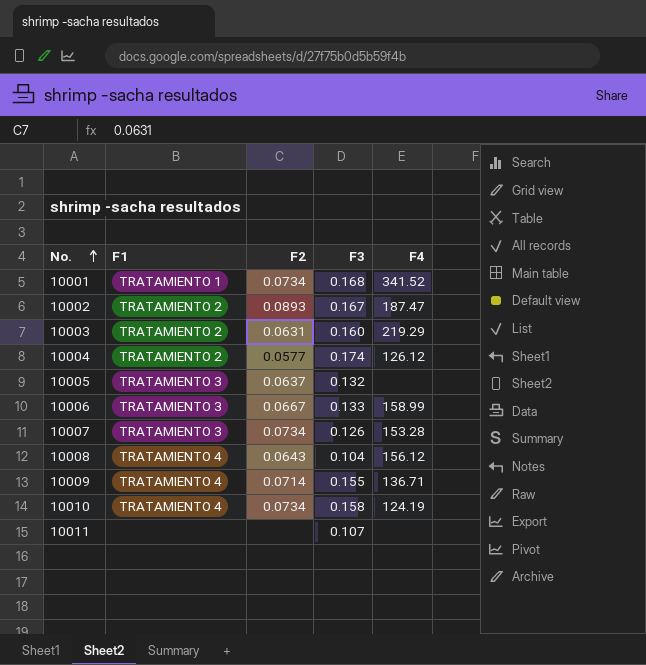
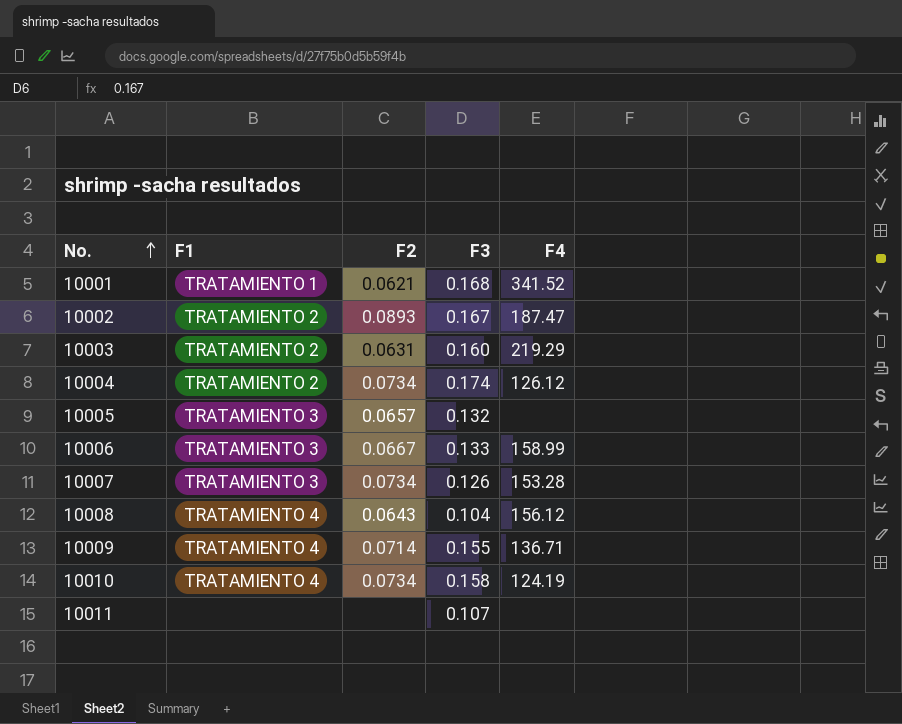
10001 | F2: 0.0734 -> 0.0621
10004 | F2: 0.0577 -> 0.0734
10005 | F2: 0.0637 -> 0.0657

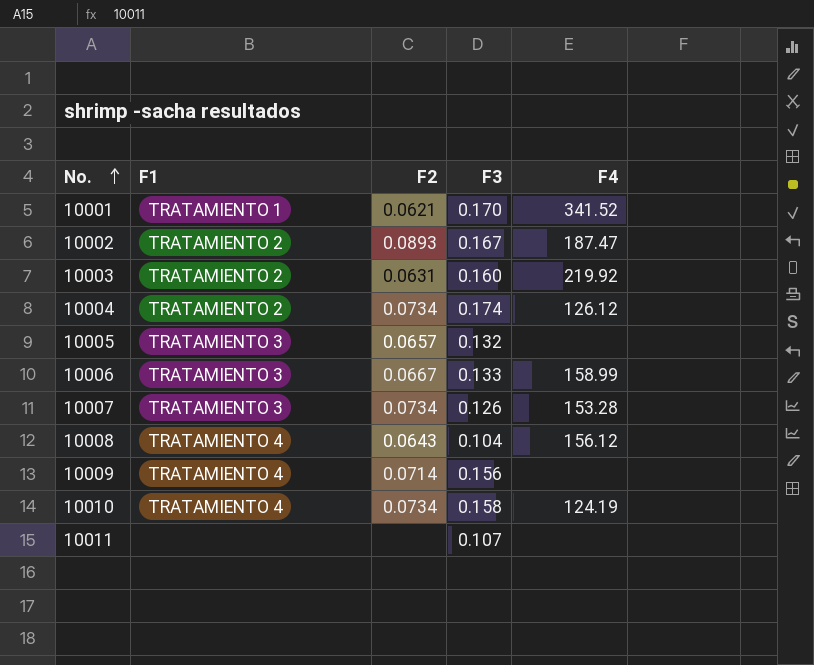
10001 | F3: 0.168 -> 0.170
10003 | F4: 219.29 -> 219.92
10009 | F3: 0.155 -> 0.156
10009 | F4: 136.71 -> none

